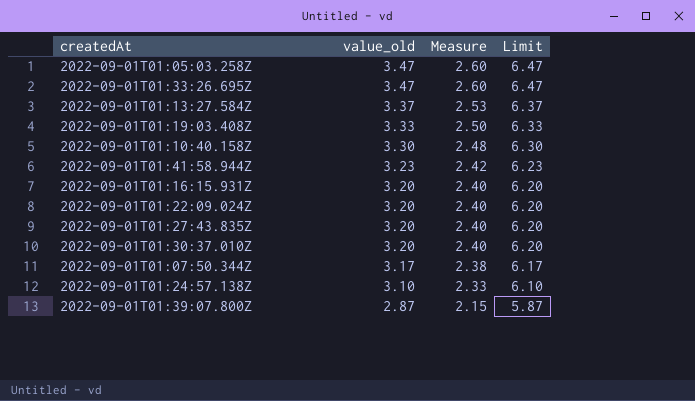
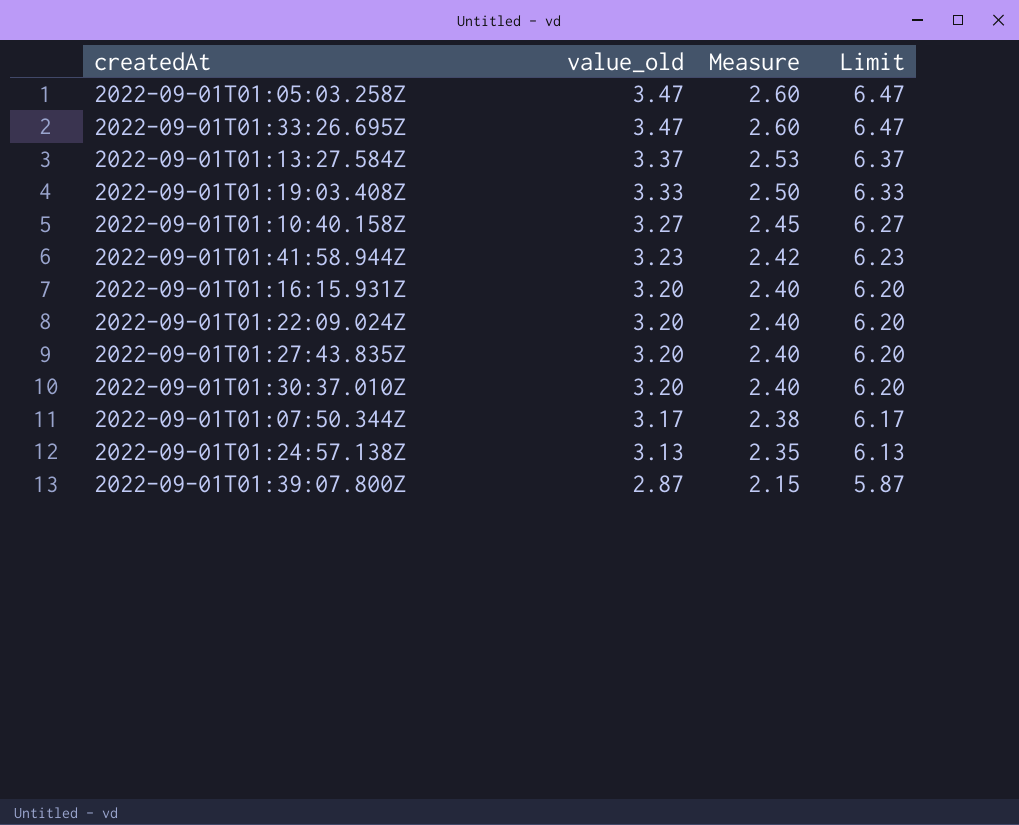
2022-09-01T01:10:40.158Z | value_old: 3.30 -> 3.27
2022-09-01T01:10:40.158Z | Measure: 2.48 -> 2.45
2022-09-01T01:10:40.158Z | Limit: 6.30 -> 6.27
2022-09-01T01:24:57.138Z | value_old: 3.10 -> 3.13
2022-09-01T01:24:57.138Z | Measure: 2.33 -> 2.35
2022-09-01T01:24:57.138Z | Limit: 6.10 -> 6.13

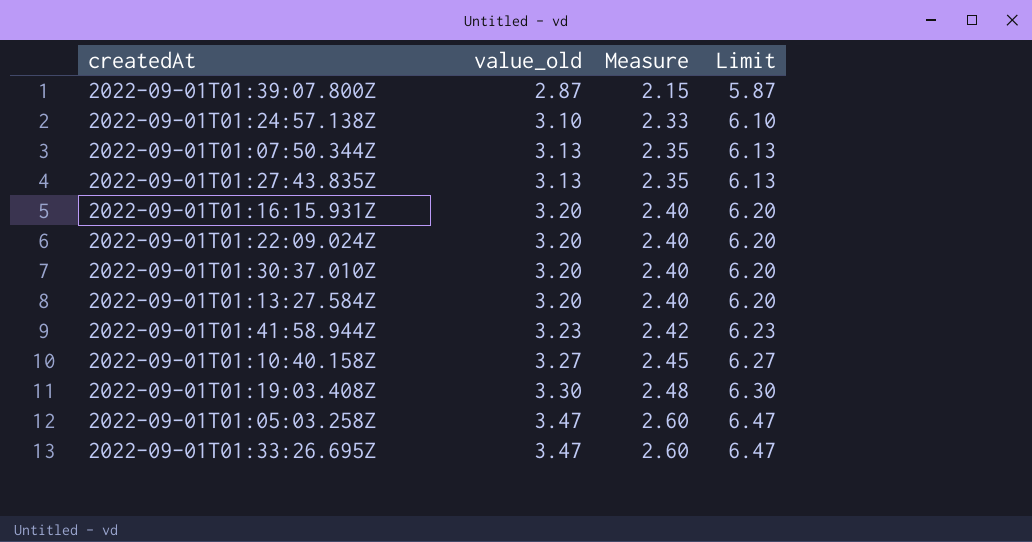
row order: value_old descending -> value_old ascending
2022-09-01T01:24:57.138Z | value_old: 3.13 -> 3.10
2022-09-01T01:24:57.138Z | Measure: 2.35 -> 2.33
2022-09-01T01:24:57.138Z | Limit: 6.13 -> 6.10
2022-09-01T01:07:50.344Z | value_old: 3.17 -> 3.13
2022-09-01T01:07:50.344Z | Measure: 2.38 -> 2.35
2022-09-01T01:07:50.344Z | Limit: 6.17 -> 6.13
2022-09-01T01:27:43.835Z | value_old: 3.20 -> 3.13
2022-09-01T01:27:43.835Z | Measure: 2.40 -> 2.35
2022-09-01T01:27:43.835Z | Limit: 6.20 -> 6.13
2022-09-01T01:13:27.584Z | value_old: 3.37 -> 3.20
2022-09-01T01:13:27.584Z | Measure: 2.53 -> 2.40
2022-09-01T01:13:27.584Z | Limit: 6.37 -> 6.20
2022-09-01T01:19:03.408Z | value_old: 3.33 -> 3.30
2022-09-01T01:19:03.408Z | Measure: 2.50 -> 2.48
2022-09-01T01:19:03.408Z | Limit: 6.33 -> 6.30

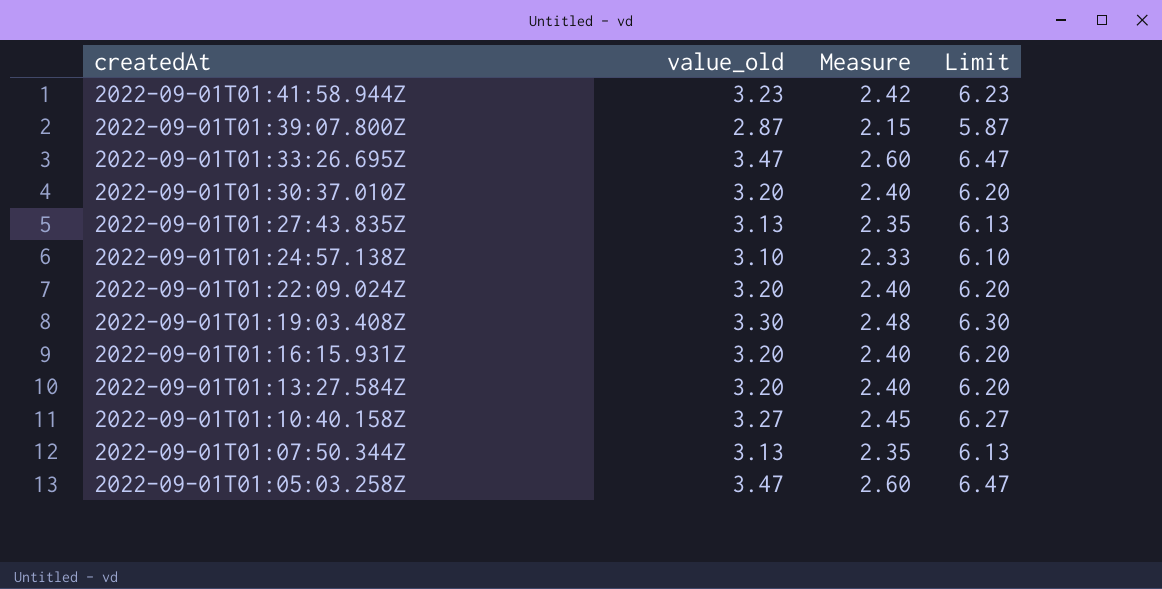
row order: value_old ascending -> createdAt descending

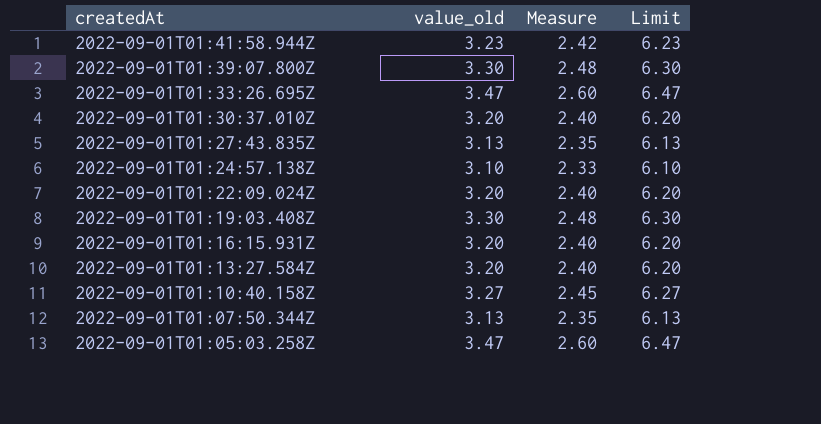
2022-09-01T01:39:07.800Z | value_old: 2.87 -> 3.30
2022-09-01T01:39:07.800Z | Measure: 2.15 -> 2.48
2022-09-01T01:39:07.800Z | Limit: 5.87 -> 6.30

